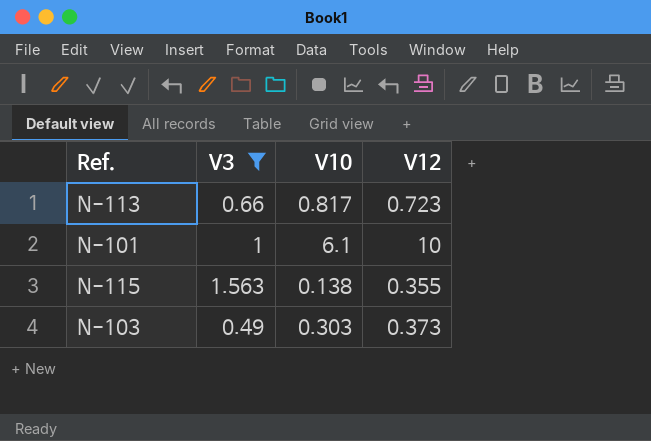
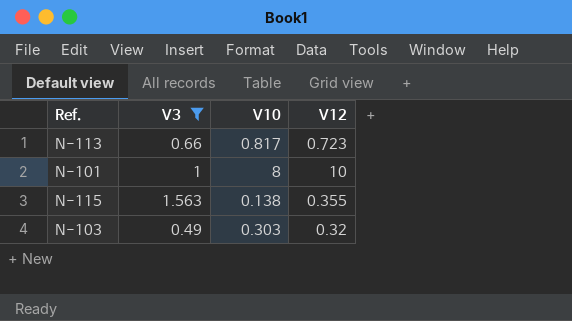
N-101 | V10: 6.1 -> 8
N-103 | V12: 0.373 -> 0.32

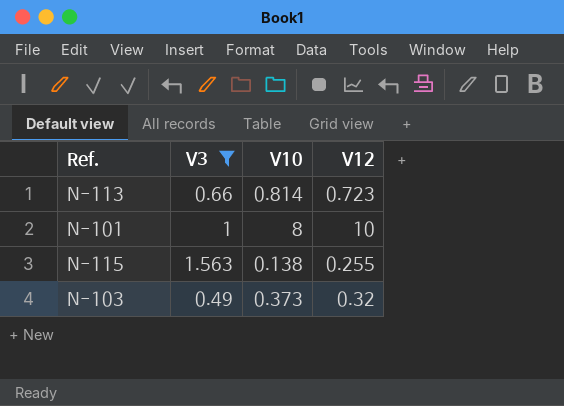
N-113 | V10: 0.817 -> 0.814
N-115 | V12: 0.355 -> 0.255
N-103 | V10: 0.303 -> 0.373

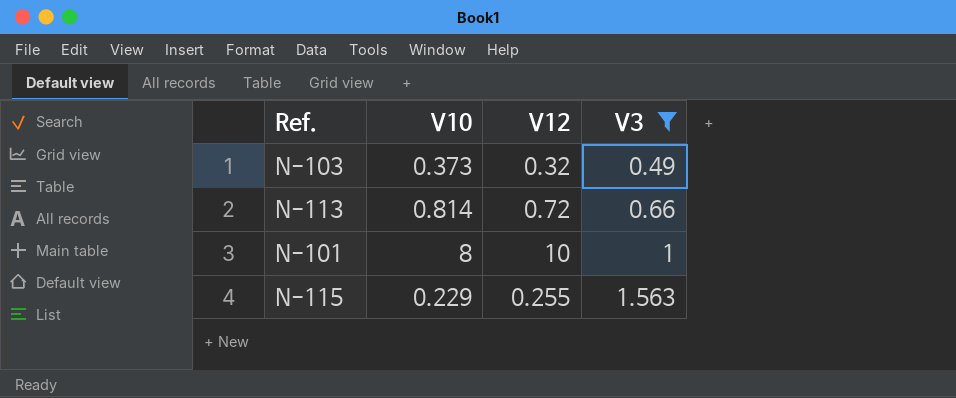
row order: none -> V3 ascending
column V3 | position: 2 -> 4
N-113 | V12: 0.723 -> 0.72
N-115 | V10: 0.138 -> 0.229

